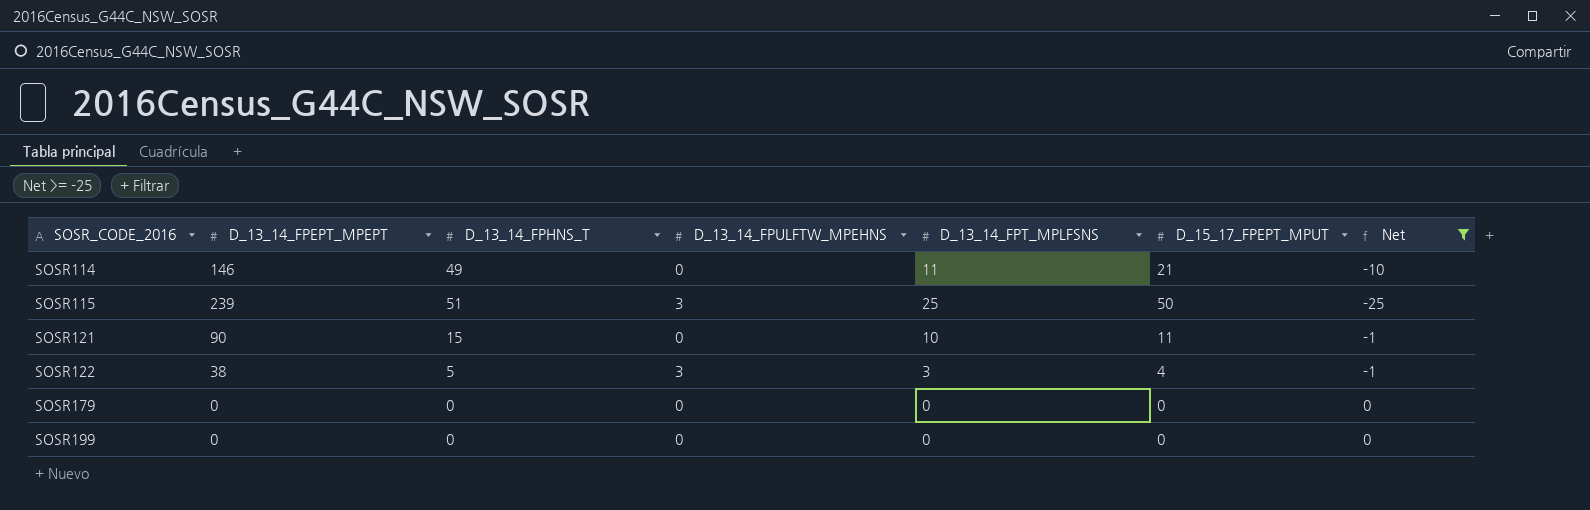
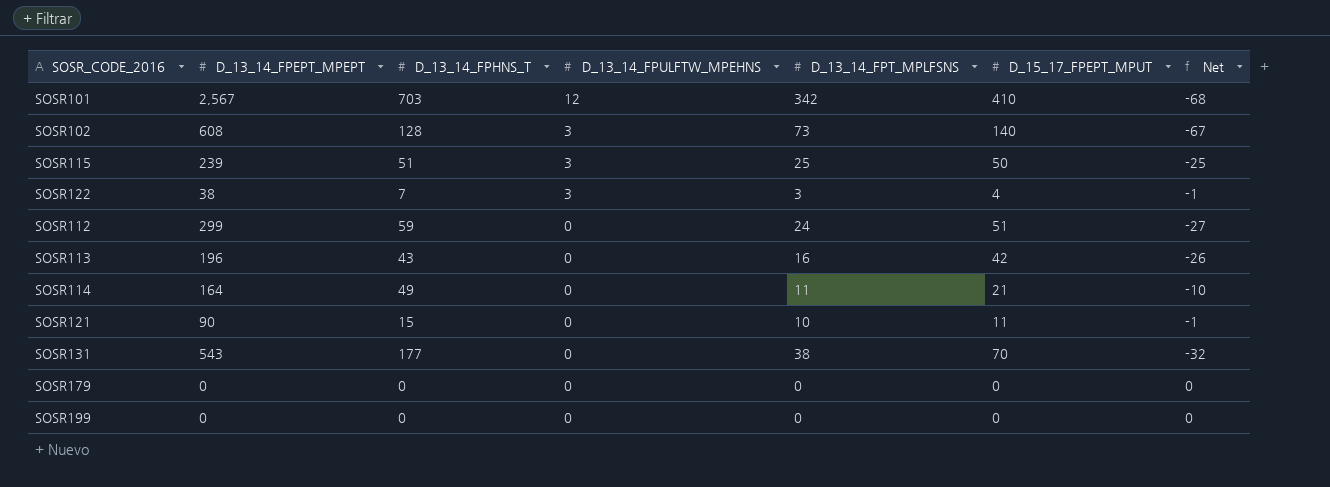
filter: Net >= -25 -> none
row order: SOSR_CODE_2016 ascending -> D_13_14_FPULFTW_MPEHNS descending
SOSR122 | D_13_14_FPHNS_T: 5 -> 7
SOSR114 | D_13_14_FPEPT_MPEPT: 146 -> 164

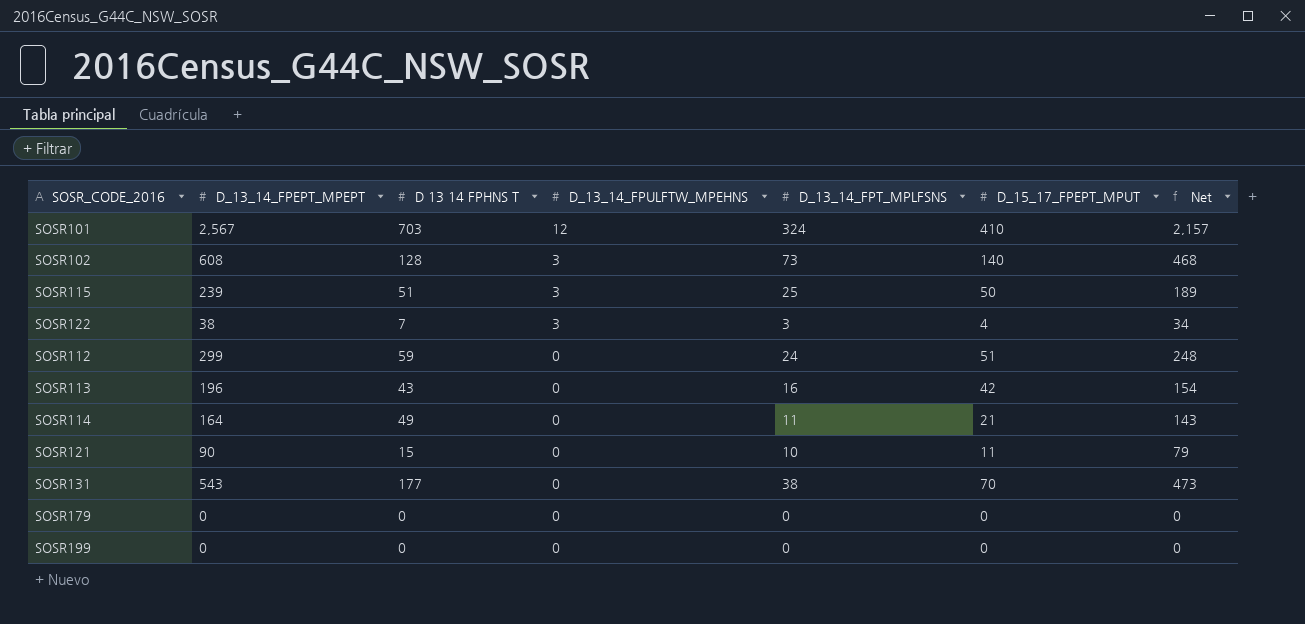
column name: D_13_14_FPHNS_T -> D 13 14 FPHNS T
column Net | formula: [D_13_14_FPT_MPLFSNS] - [D_15_17_FPEPT_MPUT] -> [D_13_14_FPEPT_MPEPT] - [D_15_17_FPEPT_MPUT]
SOSR101 | D_13_14_FPT_MPLFSNS: 342 -> 324

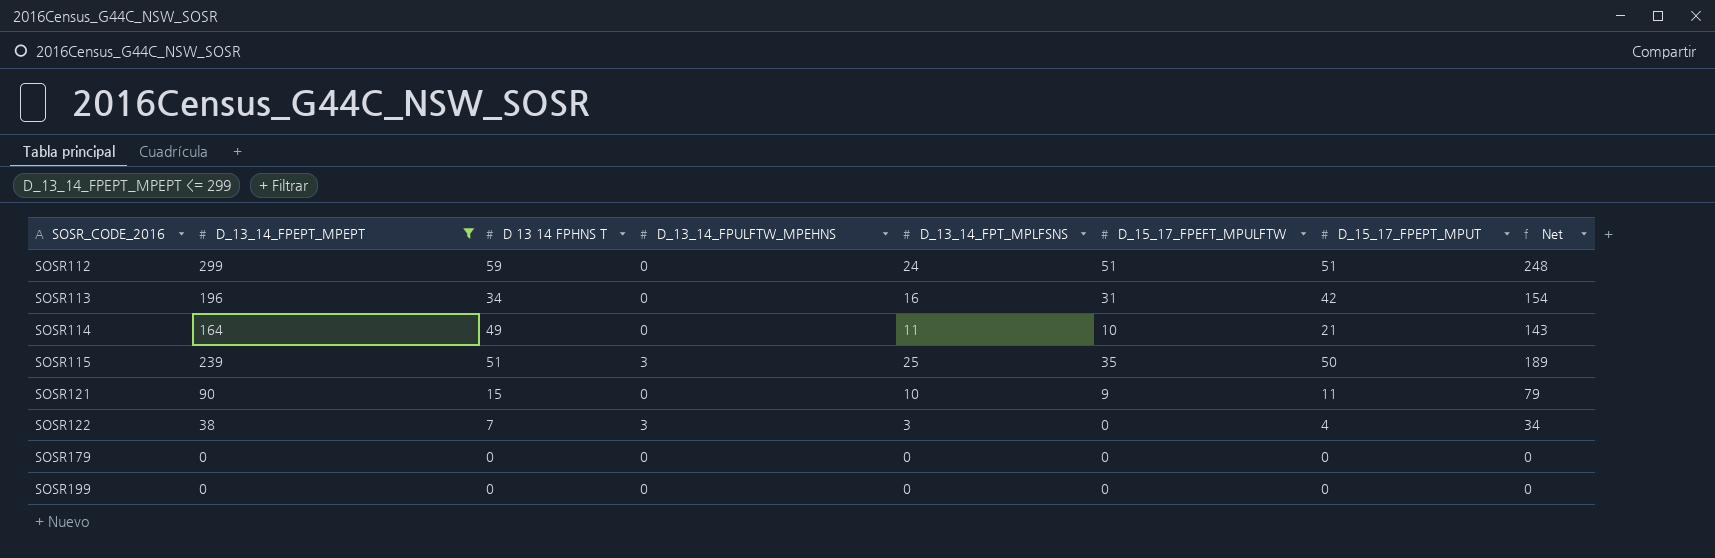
filter: none -> D_13_14_FPEPT_MPEPT <= 299
row order: D_13_14_FPULFTW_MPEHNS descending -> SOSR_CODE_2016 ascending
column D_15_17_FPEFT_MPULFTW | position: none -> 6
SOSR113 | D 13 14 FPHNS T: 43 -> 34

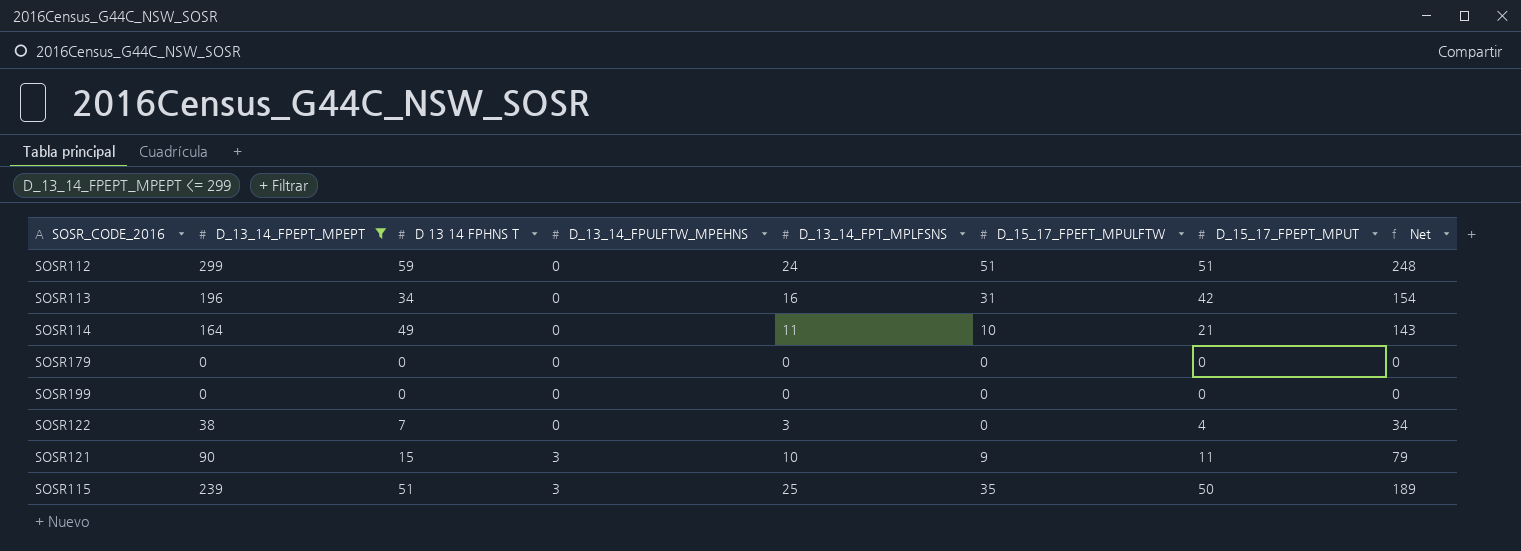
row order: SOSR_CODE_2016 ascending -> D_13_14_FPULFTW_MPEHNS ascending
SOSR122 | D_13_14_FPULFTW_MPEHNS: 3 -> 0
SOSR121 | D_13_14_FPULFTW_MPEHNS: 0 -> 3

